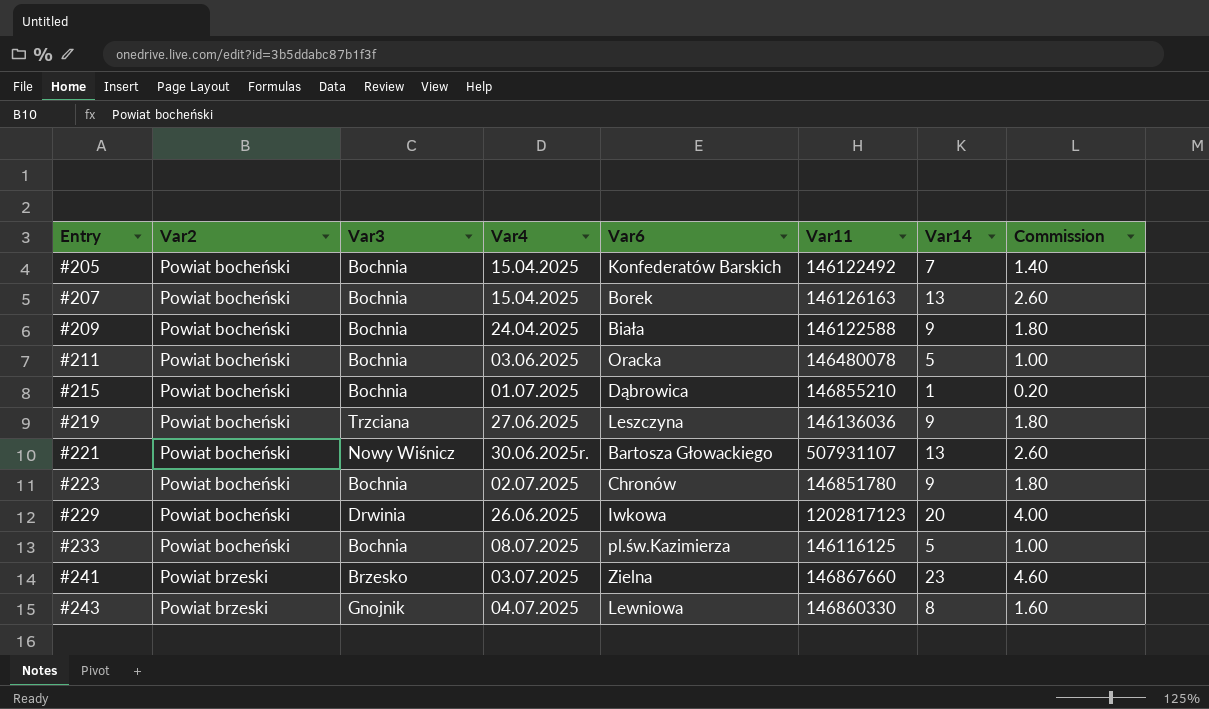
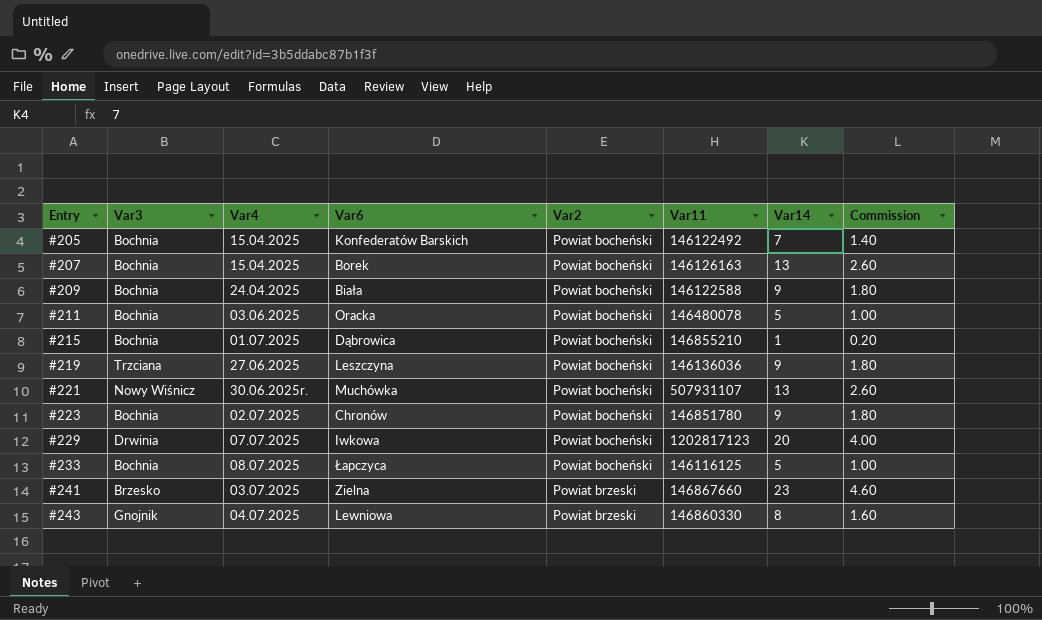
column Var2 | position: 2 -> 5
#221 | Var6: Bartosza Głowackiego -> Muchówka
#229 | Var4: 26.06.2025 -> 07.07.2025
#233 | Var6: pl.św.Kazimierza -> Łapczyca

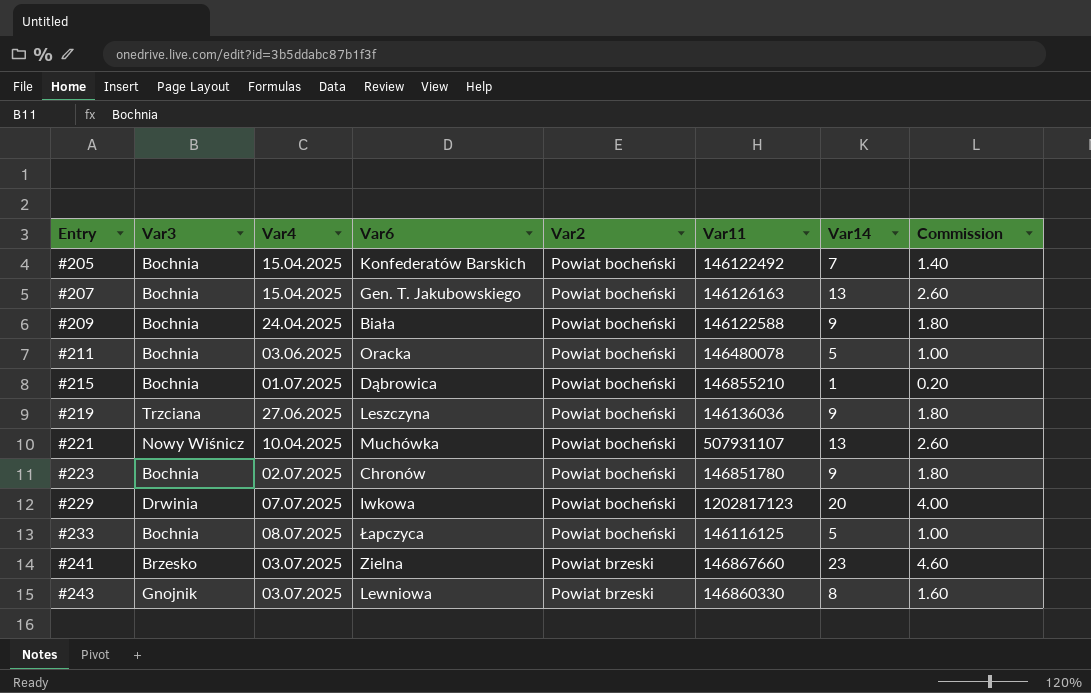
#207 | Var6: Borek -> Gen. T. Jakubowskiego
#221 | Var4: 30.06.2025r. -> 10.04.2025
#243 | Var4: 04.07.2025 -> 03.07.2025

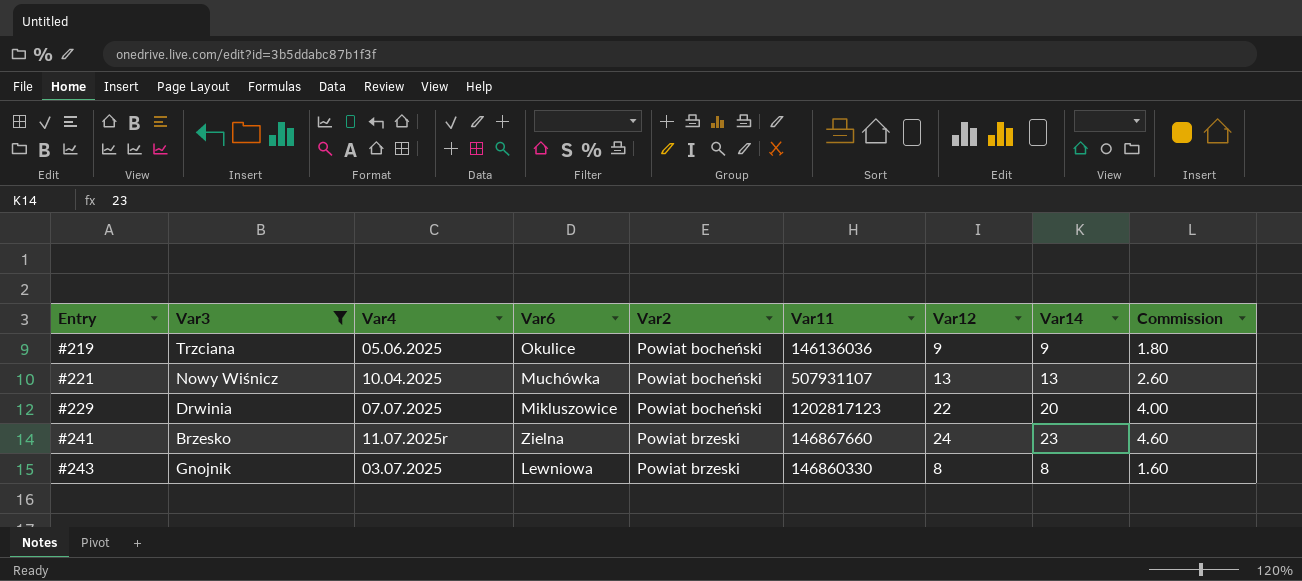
filter: none -> Var3 != Bochnia
column Var12 | position: none -> 7
#219 | Var4: 27.06.2025 -> 05.06.2025
#219 | Var6: Leszczyna -> Okulice
#229 | Var6: Iwkowa -> Mikluszowice
#241 | Var4: 03.07.2025 -> 11.07.2025r

